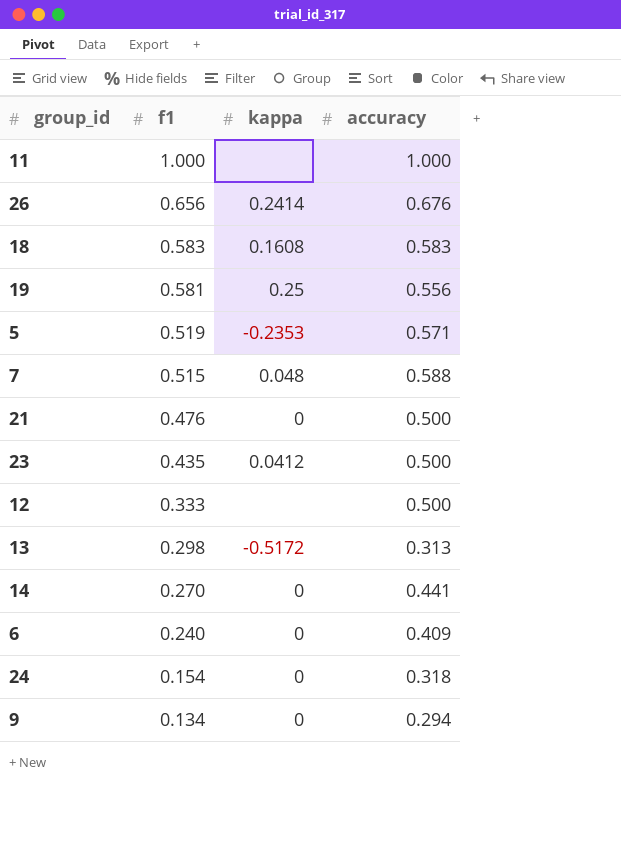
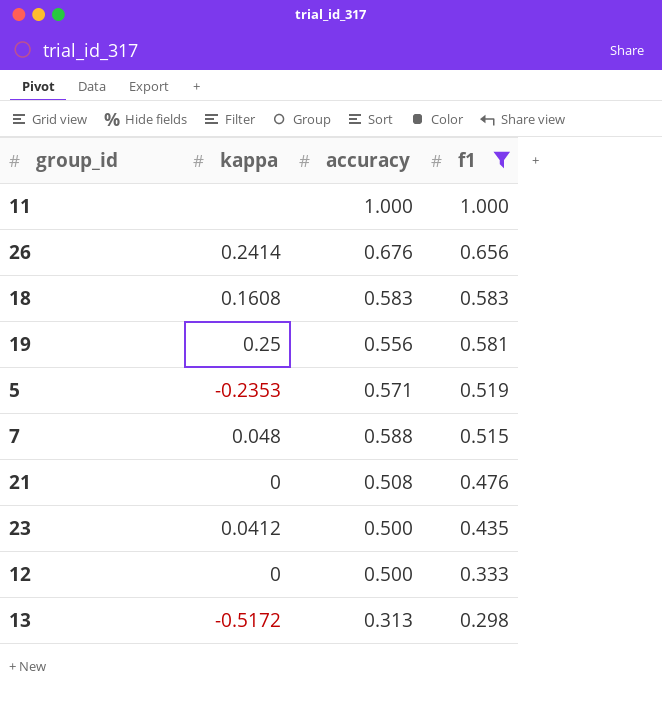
filter: none -> f1 >= 0.298
column f1 | position: 2 -> 4
21 | accuracy: 0.500 -> 0.508
12 | kappa: none -> 0

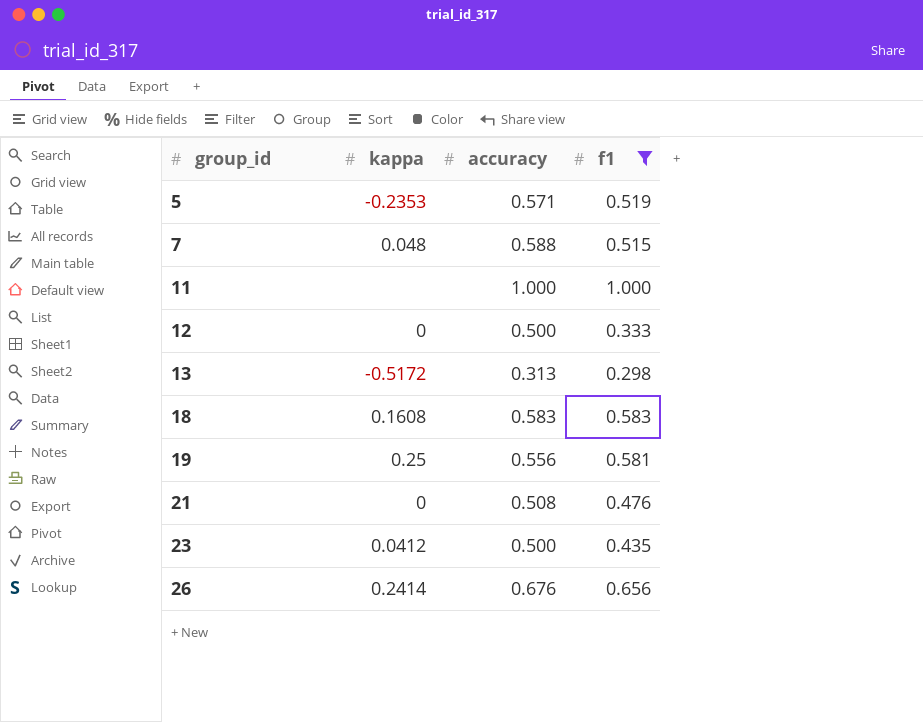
row order: f1 descending -> group_id ascending

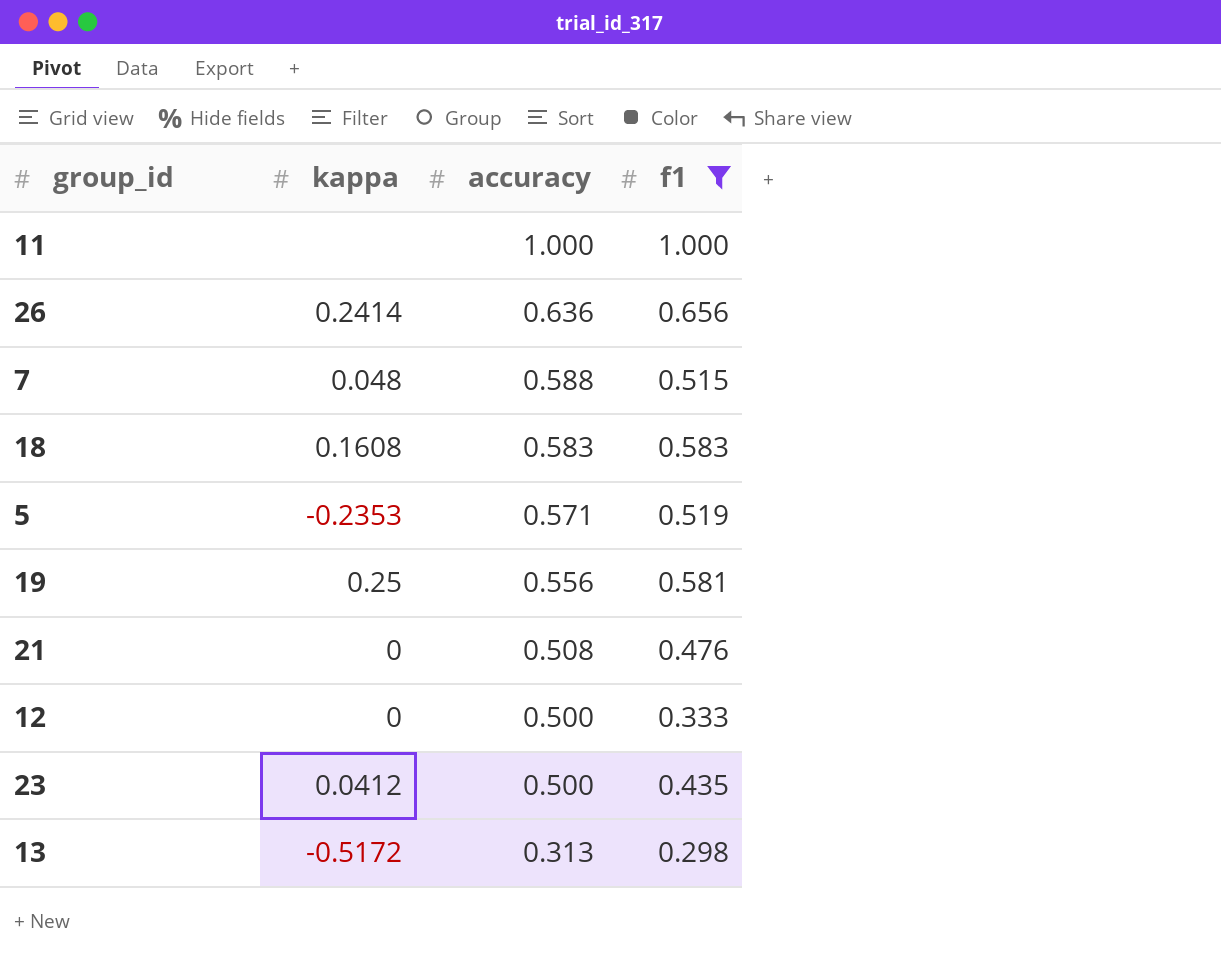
row order: group_id ascending -> accuracy descending
26 | accuracy: 0.676 -> 0.636

